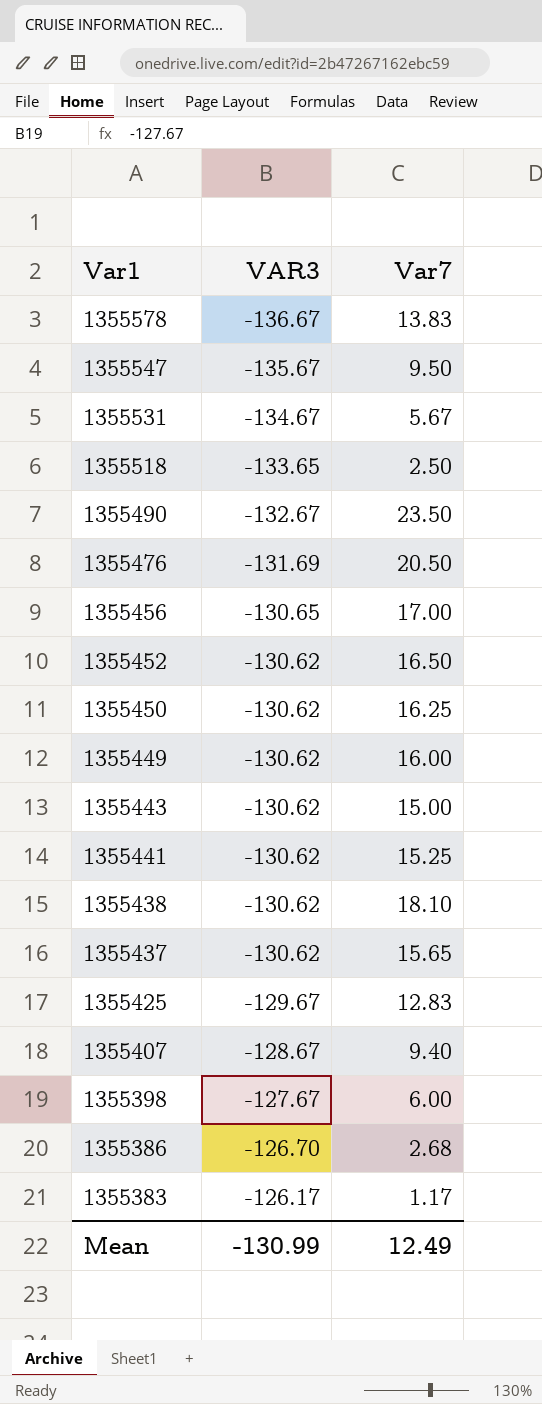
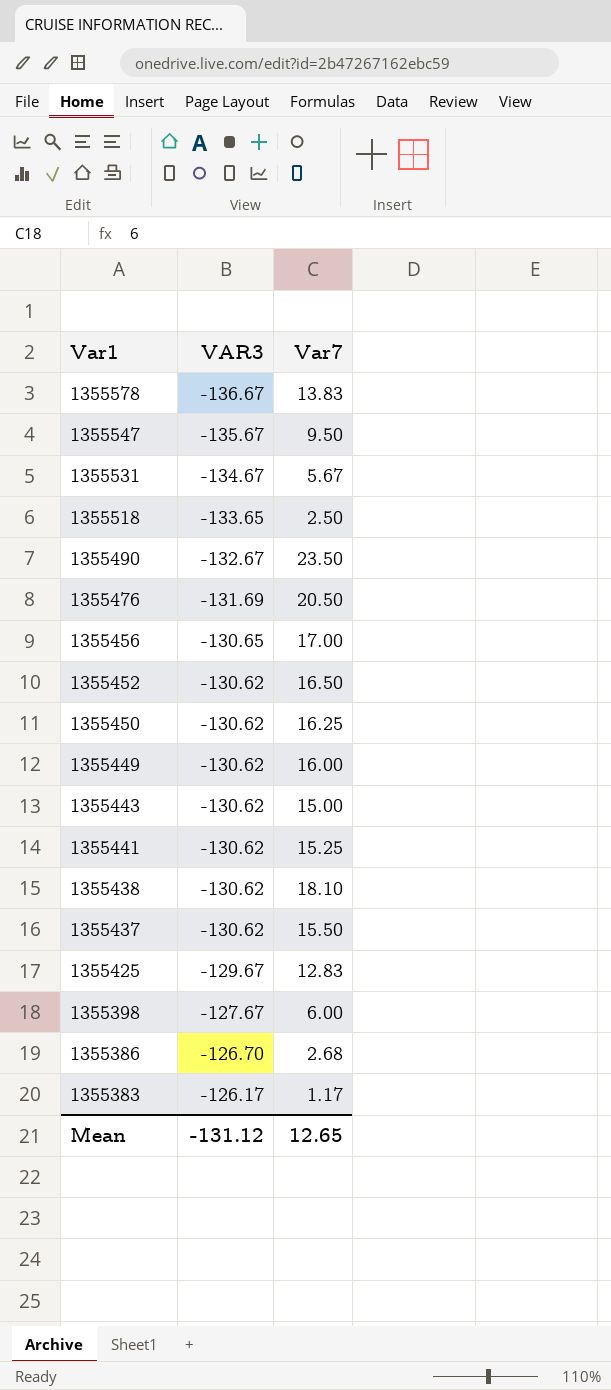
row 1355407: -128.67 | 9.40 -> none
1355437 | Var7: 15.65 -> 15.50
Mean | VAR3: -130.99 -> -131.12
Mean | Var7: 12.49 -> 12.65

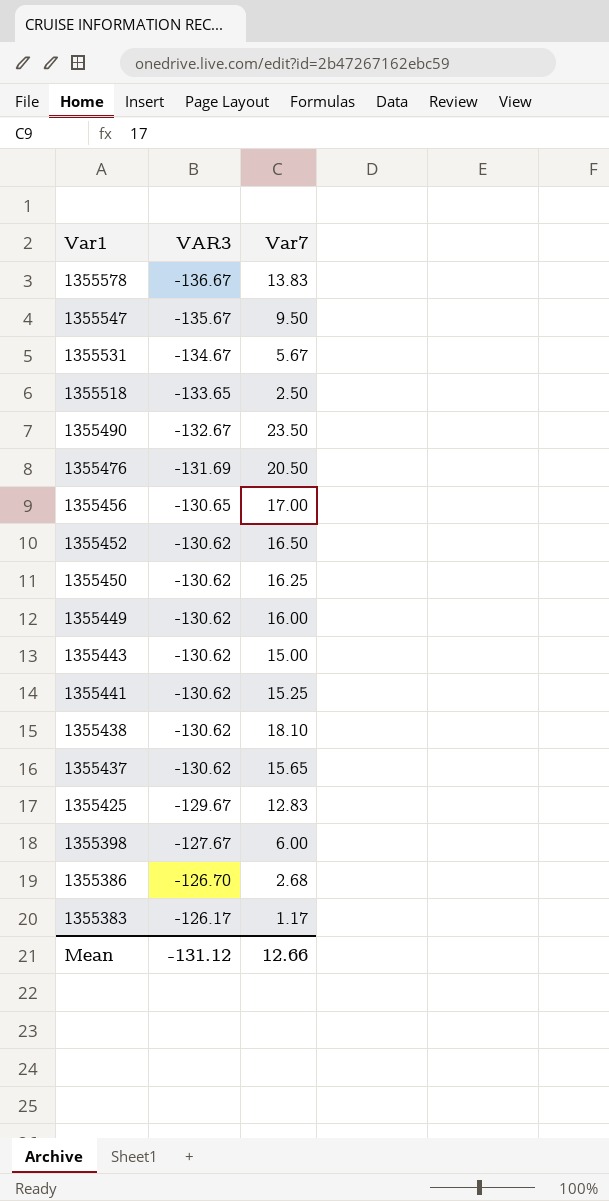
1355437 | Var7: 15.50 -> 15.65
Mean | Var7: 12.65 -> 12.66

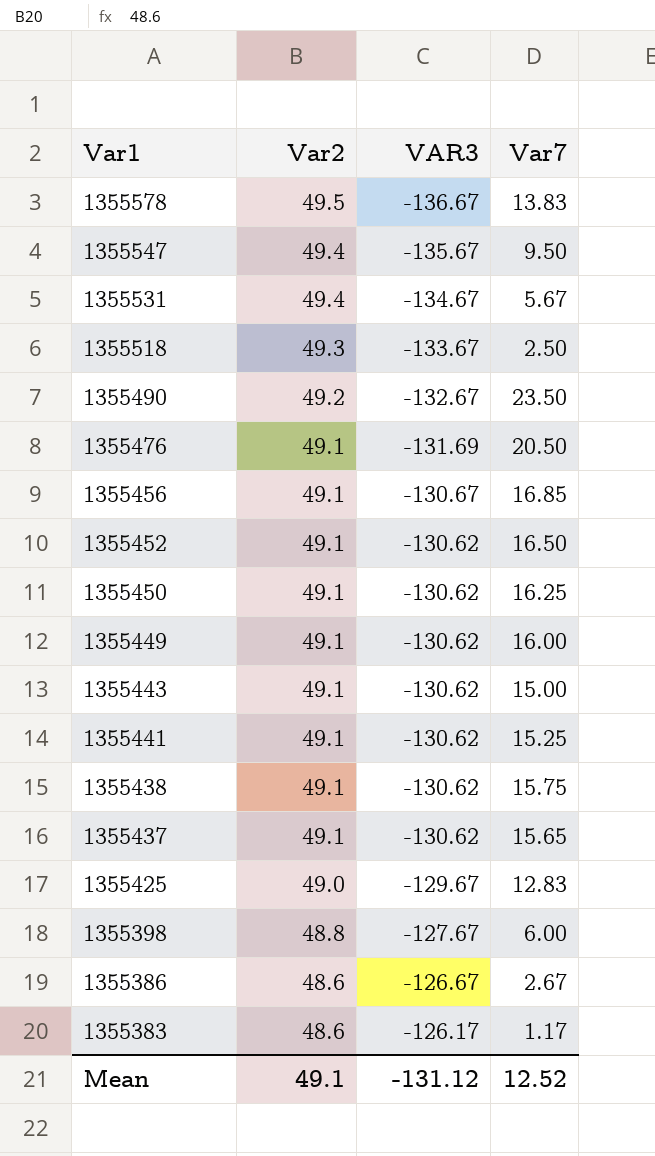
column Var2 | position: none -> 2
1355518 | VAR3: -133.65 -> -133.67
1355456 | VAR3: -130.65 -> -130.67
1355456 | Var7: 17.00 -> 16.85
1355438 | Var7: 18.10 -> 15.75
1355386 | VAR3: -126.70 -> -126.67
1355386 | Var7: 2.68 -> 2.67
Mean | Var7: 12.66 -> 12.52

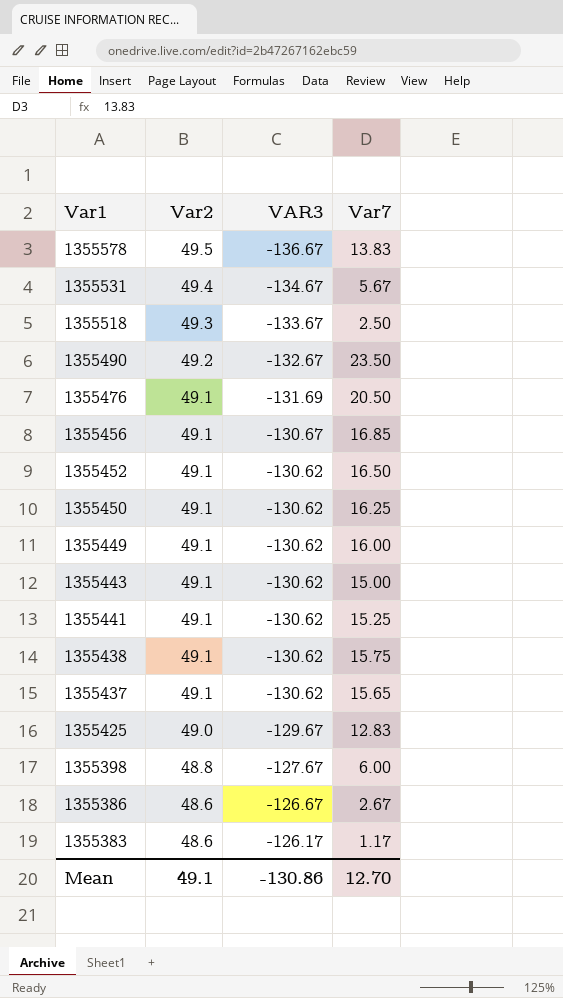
row 1355547: 49.4 | -135.67 | 9.50 -> none
Mean | VAR3: -131.12 -> -130.86
Mean | Var7: 12.52 -> 12.70

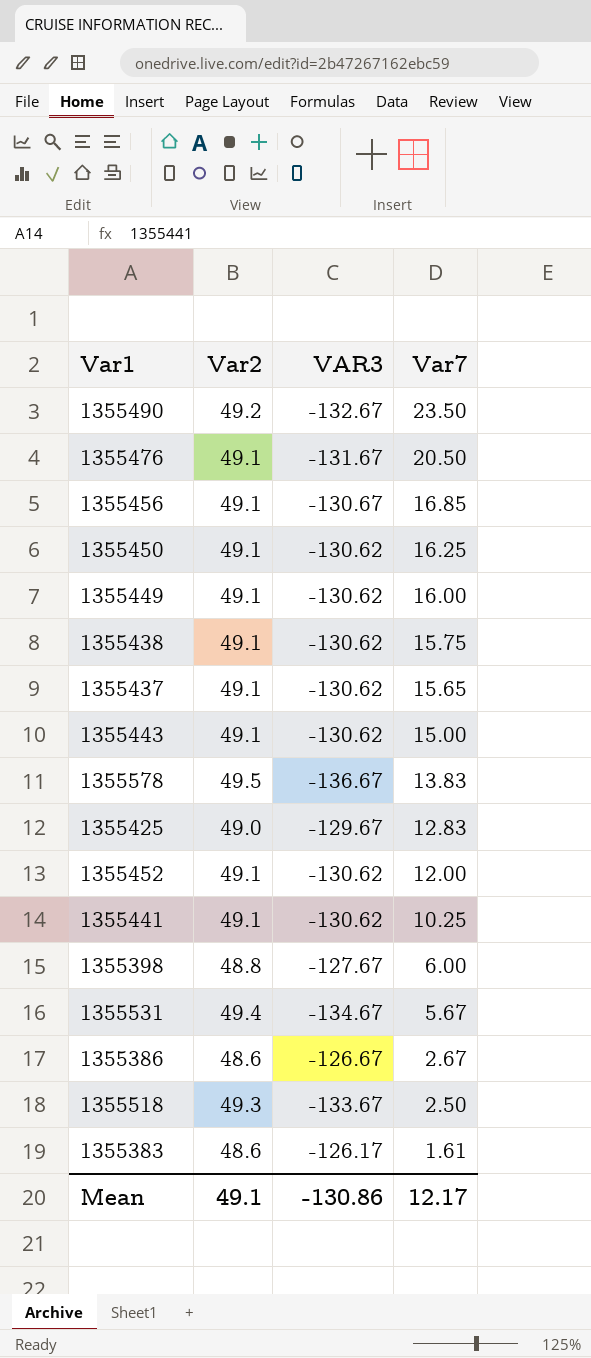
row order: Var1 descending -> Var7 descending
1355476 | VAR3: -131.69 -> -131.67
1355452 | Var7: 16.50 -> 12.00
1355441 | Var7: 15.25 -> 10.25
1355383 | Var7: 1.17 -> 1.61
Mean | Var7: 12.70 -> 12.17

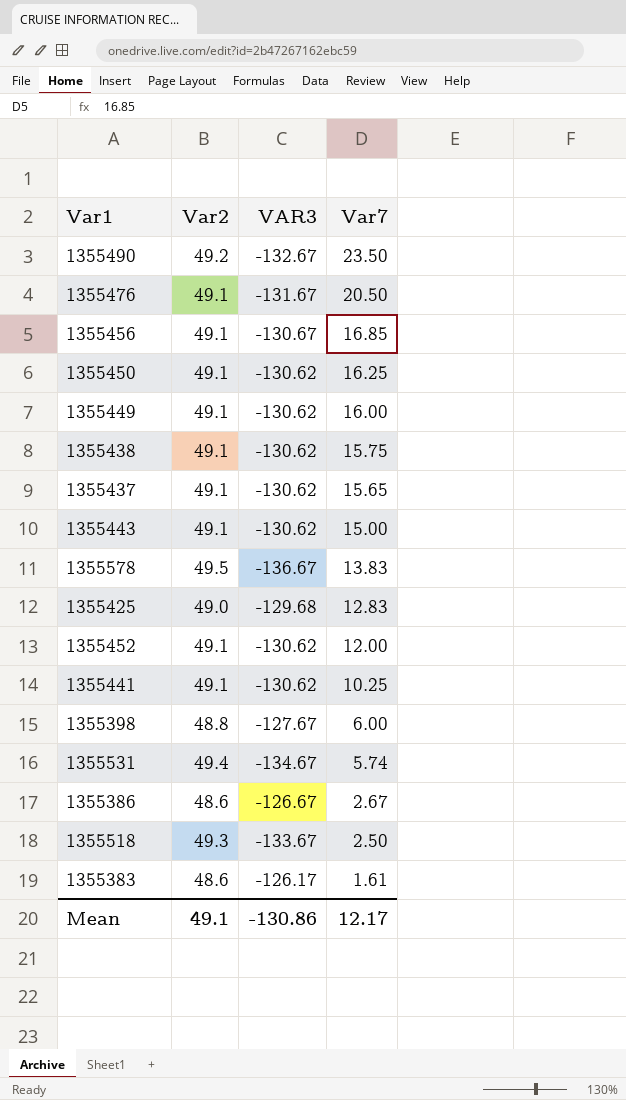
1355425 | VAR3: -129.67 -> -129.68
1355531 | Var7: 5.67 -> 5.74

